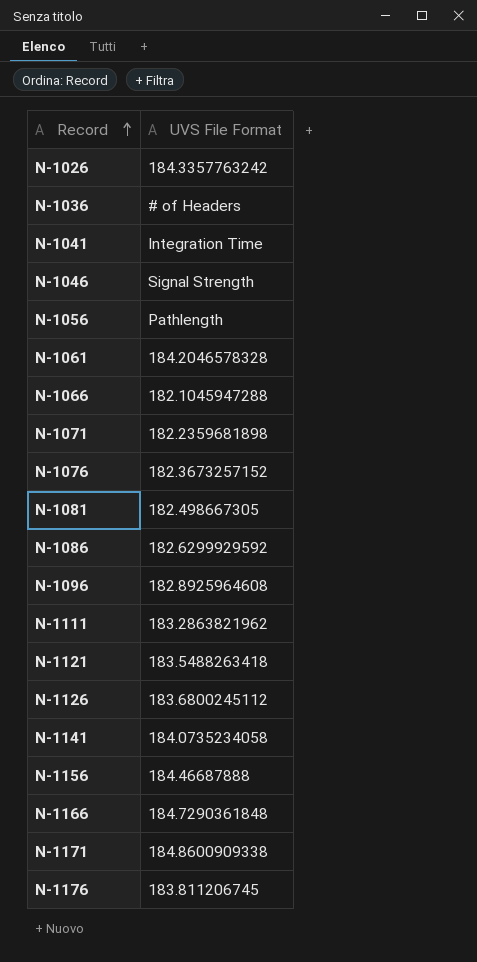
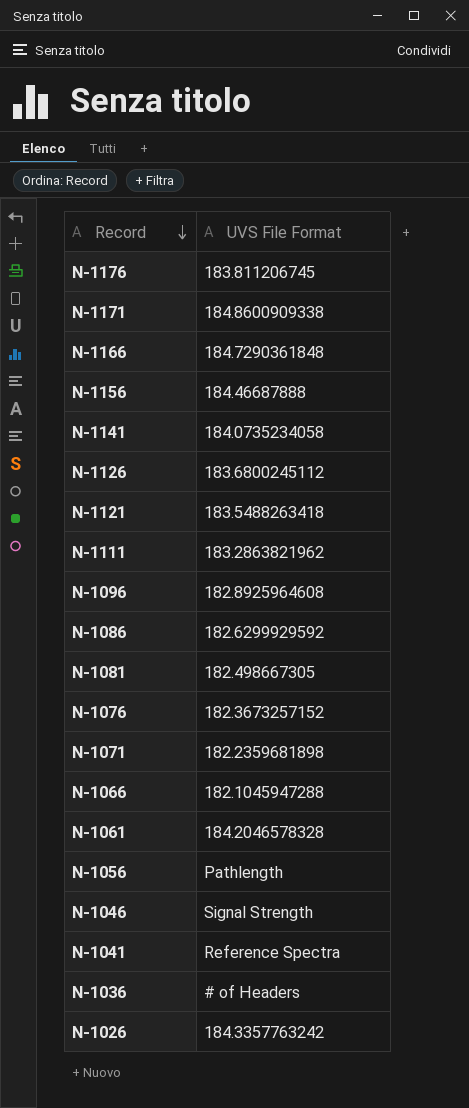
row order: Record ascending -> Record descending
N-1041 | UVS File Format: Integration Time -> Reference Spectra

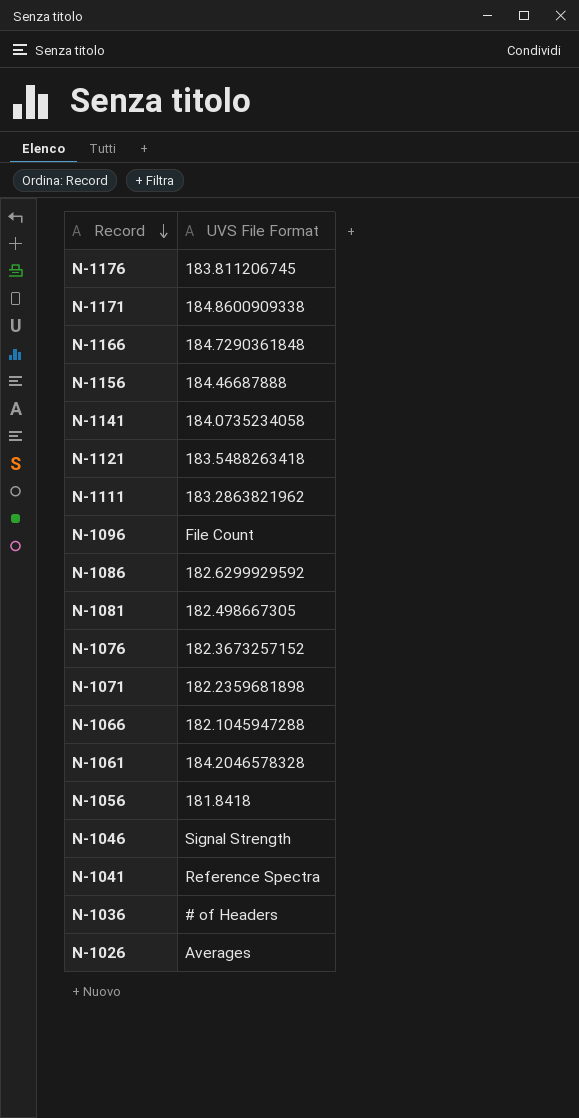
row N-1126: 183.6800245112 -> none
N-1096 | UVS File Format: 182.8925964608 -> File Count
N-1056 | UVS File Format: Pathlength -> 181.8418
N-1026 | UVS File Format: 184.3357763242 -> Averages

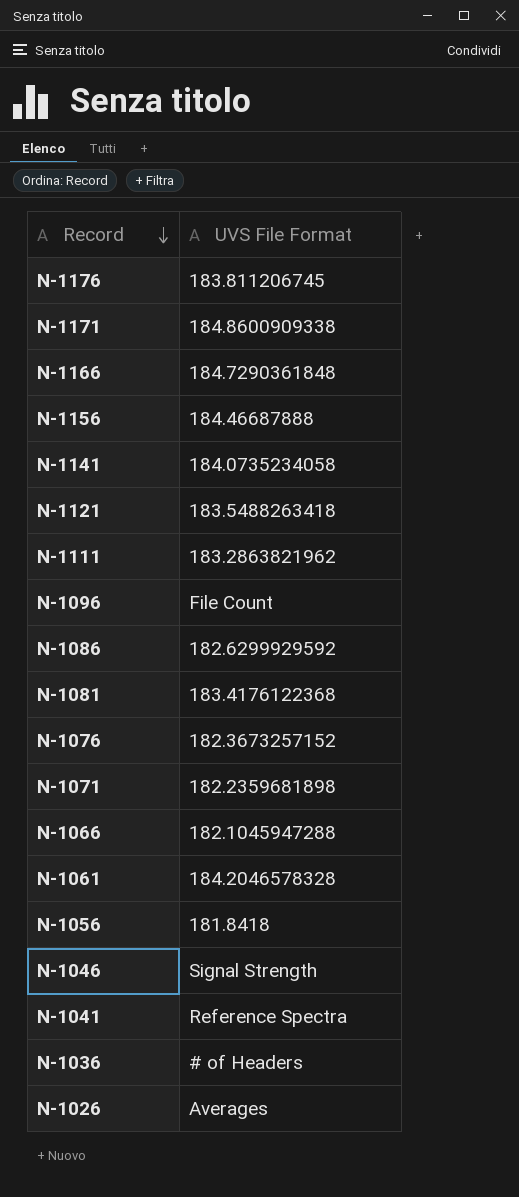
N-1081 | UVS File Format: 182.498667305 -> 183.4176122368

